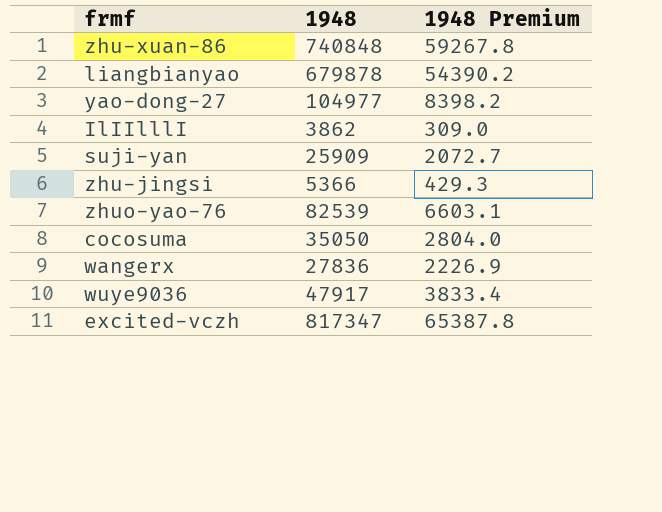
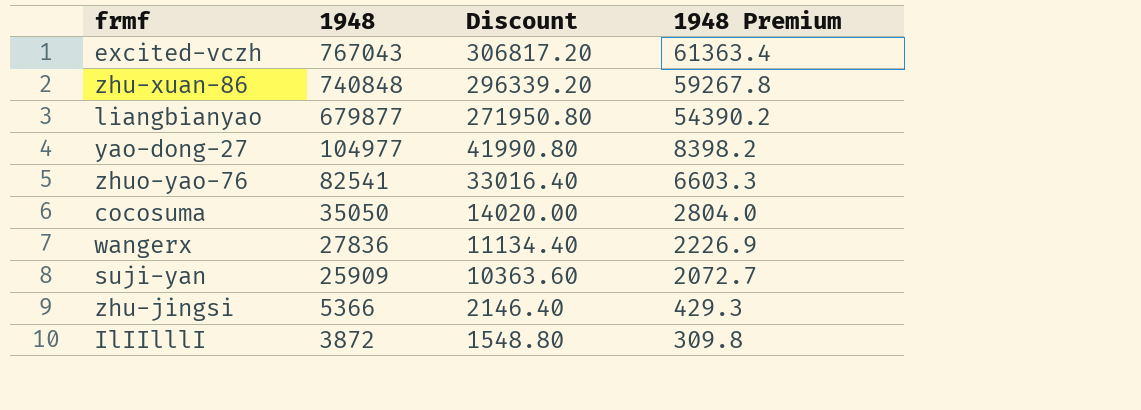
row order: none -> 1948 descending
column Discount | formula: none -> [1948] * 0.4
row wuye9036: 47917 | 3833.4 -> none
excited-vczh | 1948: 817347 -> 767043
excited-vczh | 1948 Premium: 65387.8 -> 61363.4
liangbianyao | 1948: 679878 -> 679877
zhuo-yao-76 | 1948: 82539 -> 82541
zhuo-yao-76 | 1948 Premium: 6603.1 -> 6603.3
IlIIlllI | 1948: 3862 -> 3872
IlIIlllI | 1948 Premium: 309.0 -> 309.8

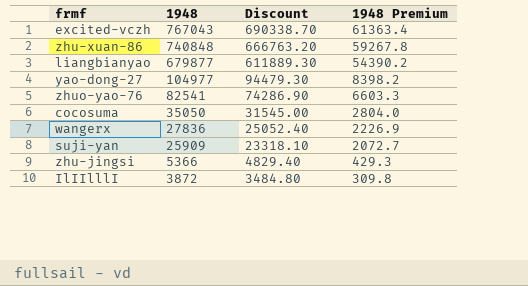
column Discount | formula: [1948] * 0.4 -> [1948] * 0.9

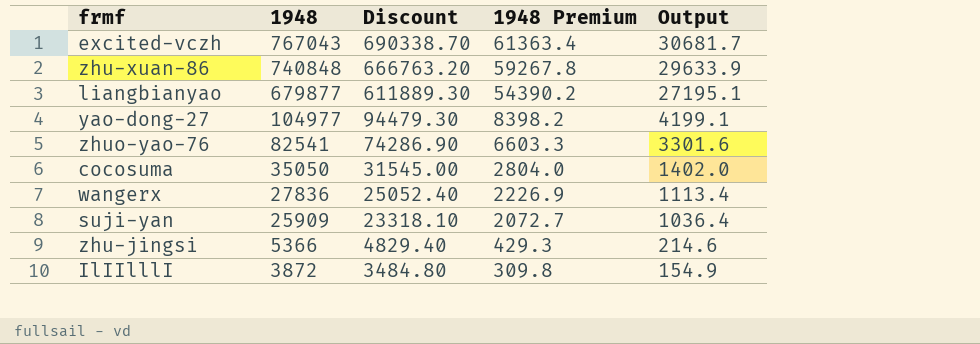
column Output | formula: none -> [1948] * 0.04

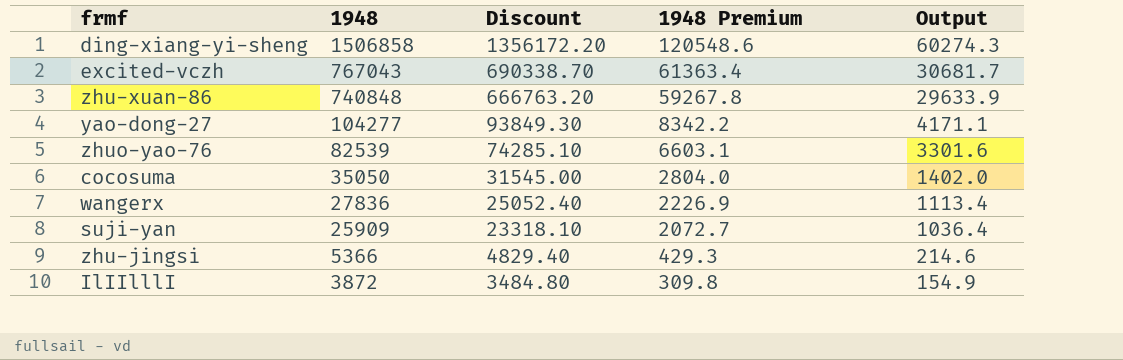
row liangbianyao: 679877 | 611889.30 | 54390.2 | 27195.1 -> none
row ding-xiang-yi-sheng: none -> 1506858 | 1356172.20 | 120548.6 | 60274.3
yao-dong-27 | 1948: 104977 -> 104277
yao-dong-27 | Discount: 94479.30 -> 93849.30
yao-dong-27 | 1948 Premium: 8398.2 -> 8342.2
yao-dong-27 | Output: 4199.1 -> 4171.1
zhuo-yao-76 | 1948: 82541 -> 82539
zhuo-yao-76 | Discount: 74286.90 -> 74285.10
zhuo-yao-76 | 1948 Premium: 6603.3 -> 6603.1

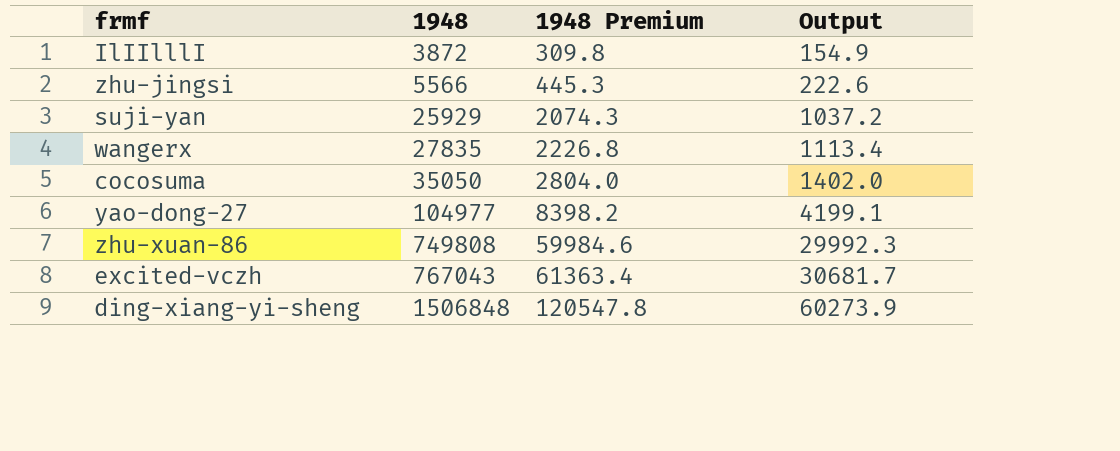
row order: 1948 descending -> 1948 ascending
column Discount | formula: [1948] * 0.9 -> none
row zhuo-yao-76: 82539 | 74285.10 | 6603.1 | 3301.6 -> none
zhu-jingsi | 1948: 5366 -> 5566
zhu-jingsi | 1948 Premium: 429.3 -> 445.3
zhu-jingsi | Output: 214.6 -> 222.6
suji-yan | 1948: 25909 -> 25929
suji-yan | 1948 Premium: 2072.7 -> 2074.3
suji-yan | Output: 1036.4 -> 1037.2
wangerx | 1948: 27836 -> 27835
wangerx | 1948 Premium: 2226.9 -> 2226.8
yao-dong-27 | 1948: 104277 -> 104977
yao-dong-27 | 1948 Premium: 8342.2 -> 8398.2
yao-dong-27 | Output: 4171.1 -> 4199.1
zhu-xuan-86 | 1948: 740848 -> 749808
zhu-xuan-86 | 1948 Premium: 59267.8 -> 59984.6
zhu-xuan-86 | Output: 29633.9 -> 29992.3
ding-xiang-yi-sheng | 1948: 1506858 -> 1506848
ding-xiang-yi-sheng | 1948 Premium: 120548.6 -> 120547.8
ding-xiang-yi-sheng | Output: 60274.3 -> 60273.9

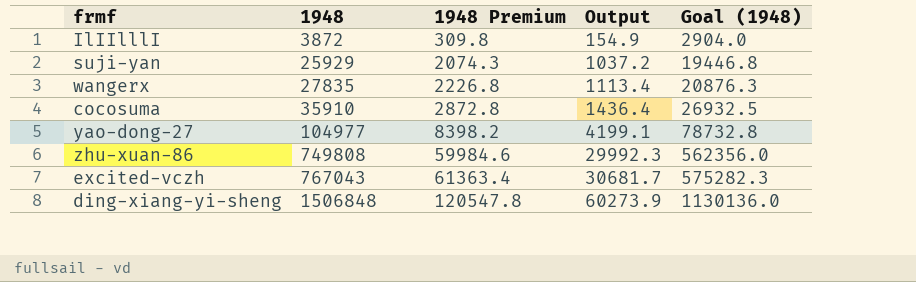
column Goal (1948) | formula: none -> [1948] * 0.75
row zhu-jingsi: 5566 | 445.3 | 222.6 -> none
cocosuma | 1948: 35050 -> 35910
cocosuma | 1948 Premium: 2804.0 -> 2872.8
cocosuma | Output: 1402.0 -> 1436.4

